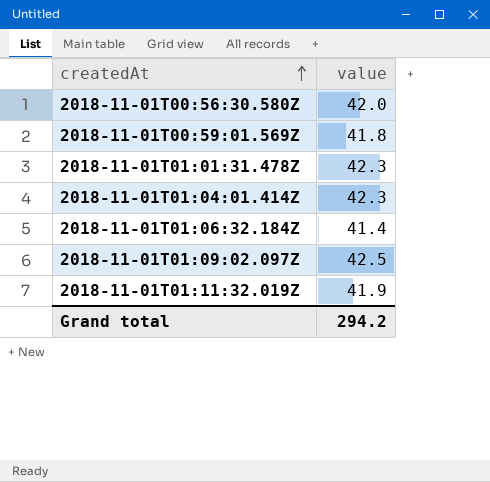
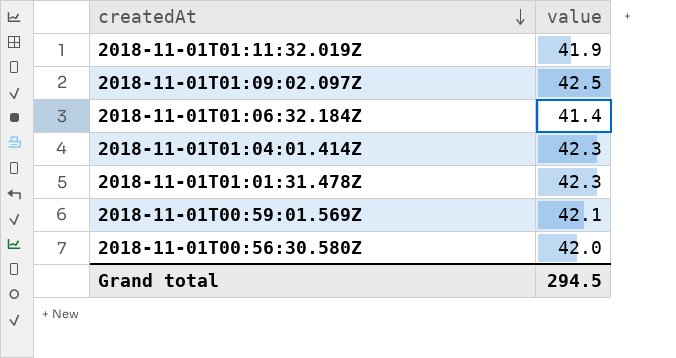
row order: createdAt ascending -> createdAt descending
2018-11-01T00:59:01.569Z | value: 41.8 -> 42.1
Grand total | value: 294.2 -> 294.5

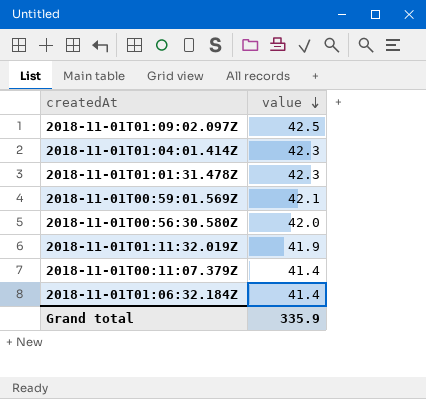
row order: createdAt descending -> value descending
row 2018-11-01T00:11:07.379Z: none -> 41.4
Grand total | value: 294.5 -> 335.9

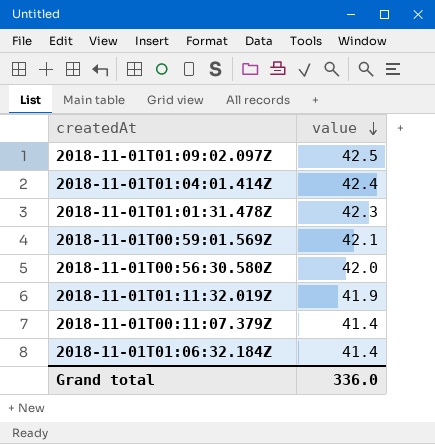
2018-11-01T01:04:01.414Z | value: 42.3 -> 42.4
Grand total | value: 335.9 -> 336.0

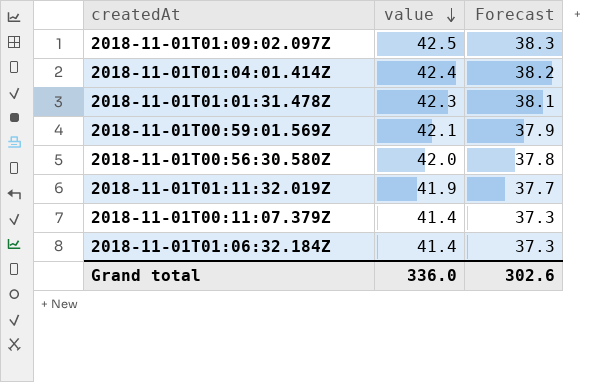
column Forecast | formula: none -> [value] * 0.9

